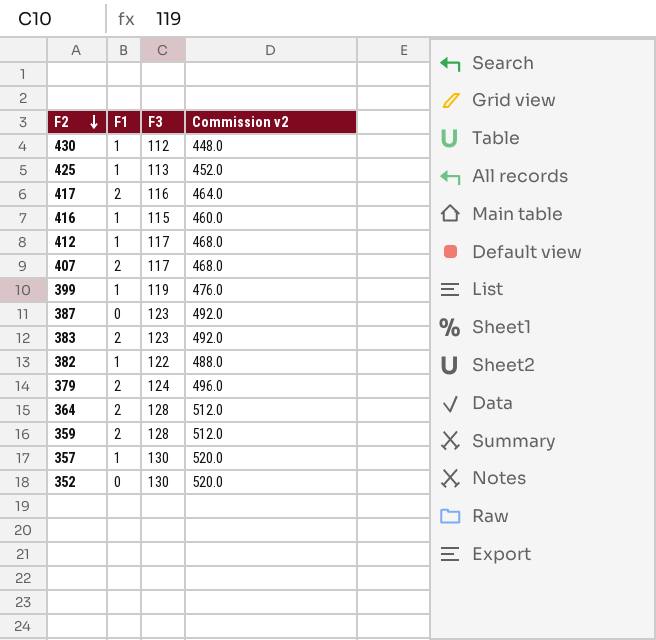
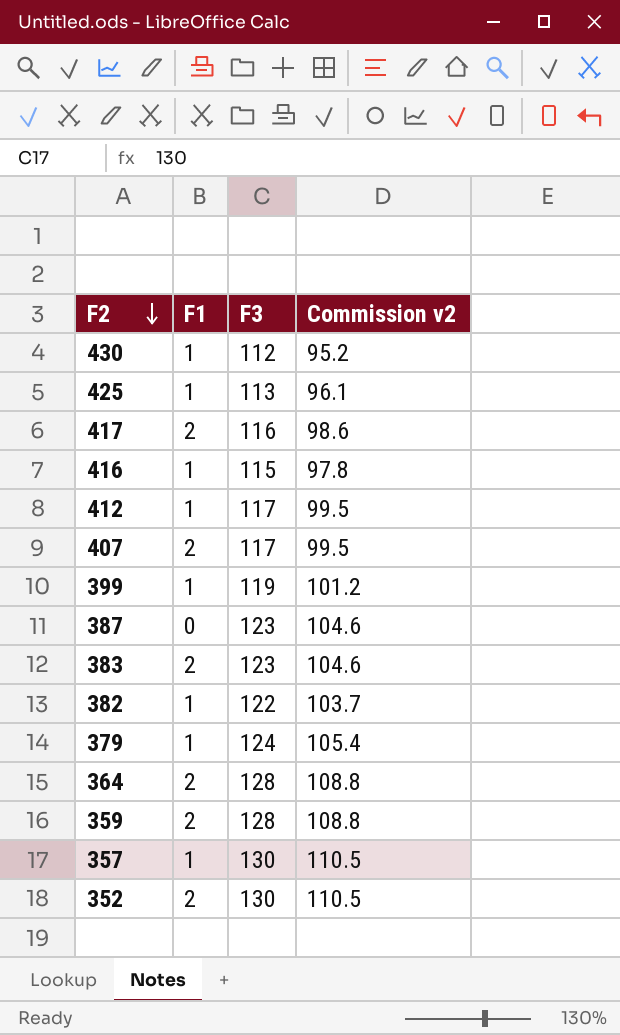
column Commission v2 | formula: [F3] * 4 -> [F3] * 0.85
379 | F1: 2 -> 1
352 | F1: 0 -> 2

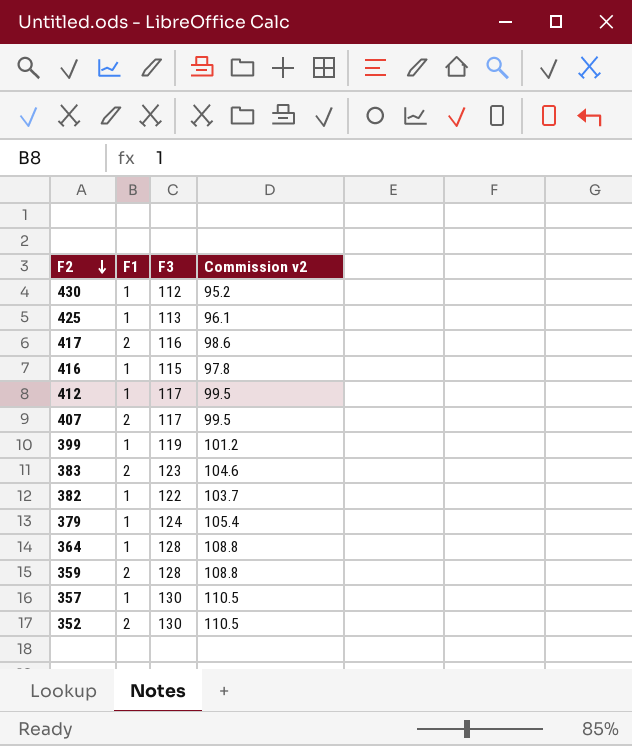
row 387: 0 | 123 | 104.6 -> none
364 | F1: 2 -> 1

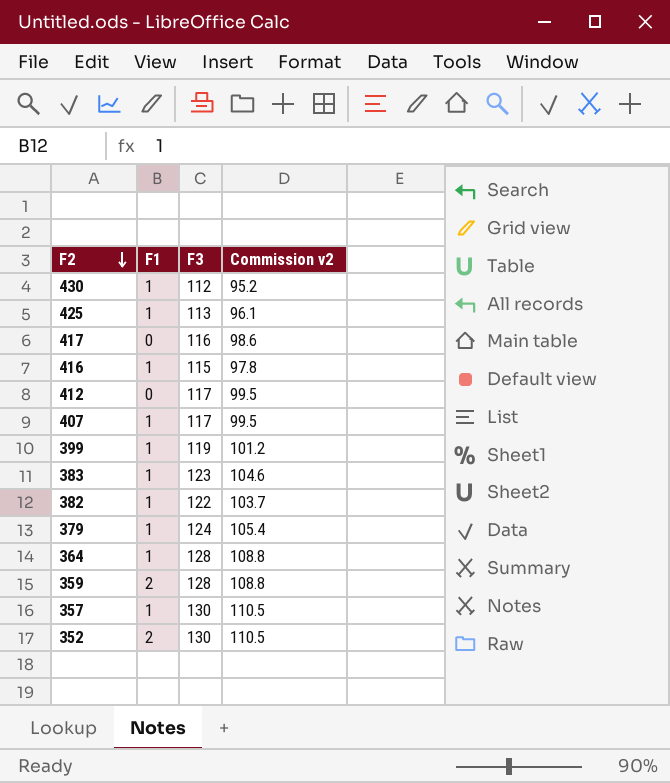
417 | F1: 2 -> 0
412 | F1: 1 -> 0
407 | F1: 2 -> 1
383 | F1: 2 -> 1

